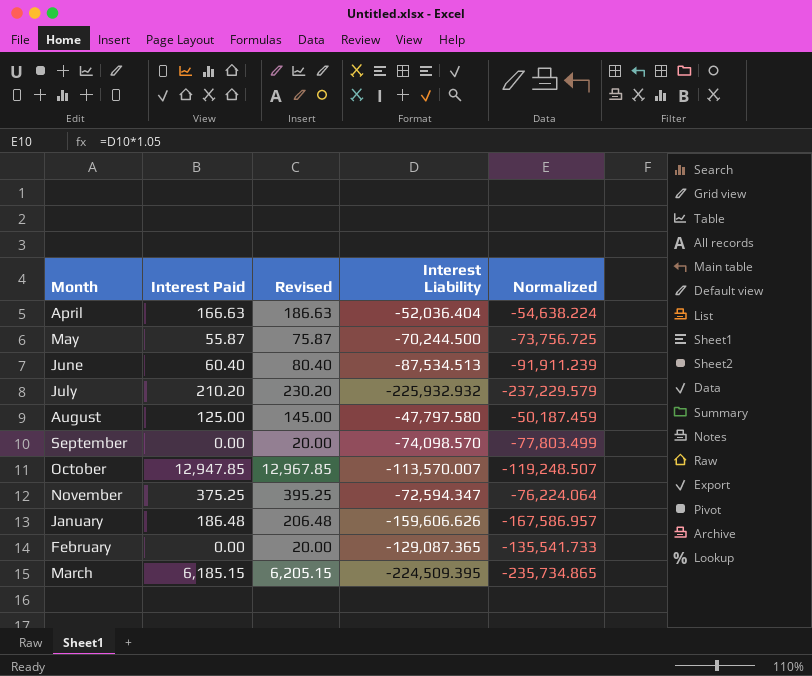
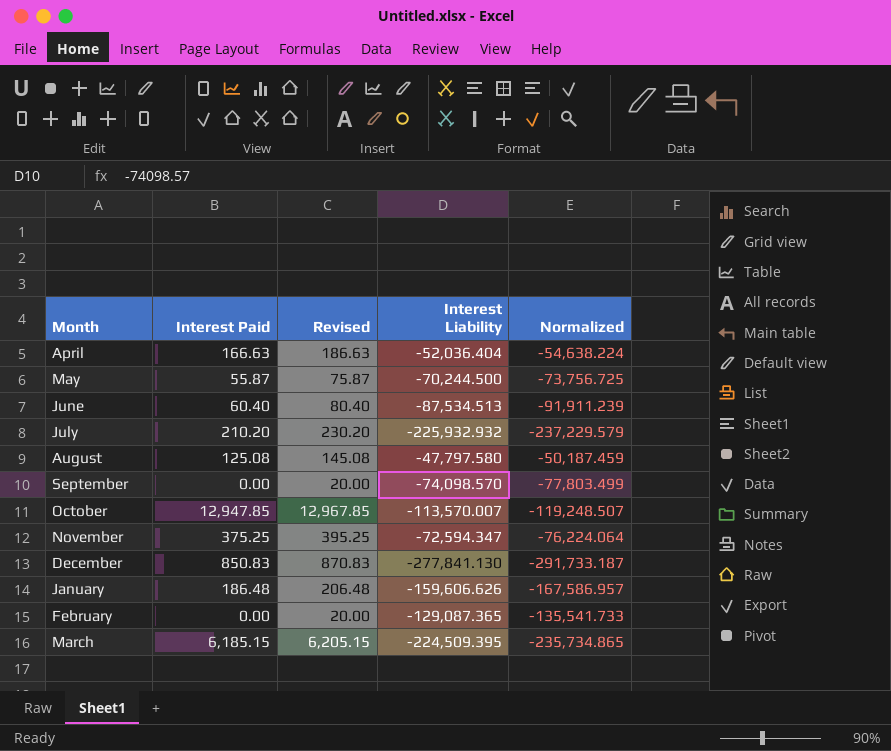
August | Interest Paid: 125.00 -> 125.08
August | Revised: 145.00 -> 145.08
row December: none -> 850.83 | 870.83 | -277,841.130 | -291,733.187

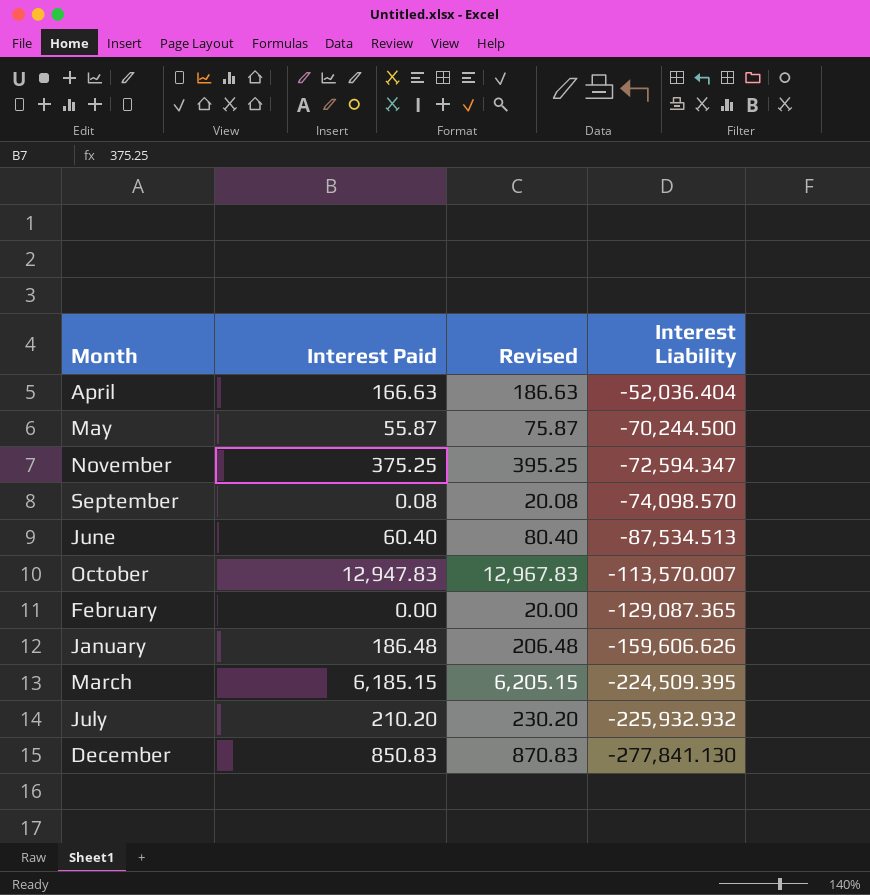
row order: none -> Interest Liability descending
column Normalized | formula: [Interest Liability] * 1.05 -> none
row August: 125.08 | 145.08 | -47,797.580 | -50,187.459 -> none
September | Interest Paid: 0.00 -> 0.08
September | Revised: 20.00 -> 20.08
October | Interest Paid: 12,947.85 -> 12,947.83
October | Revised: 12,967.85 -> 12,967.83

